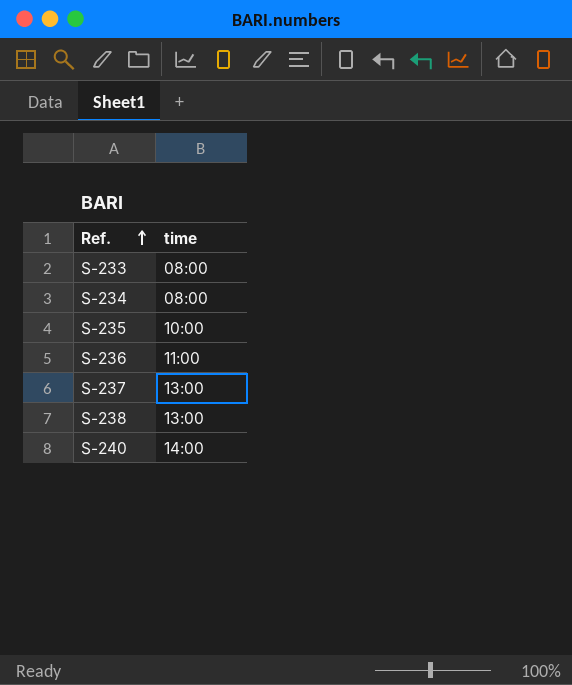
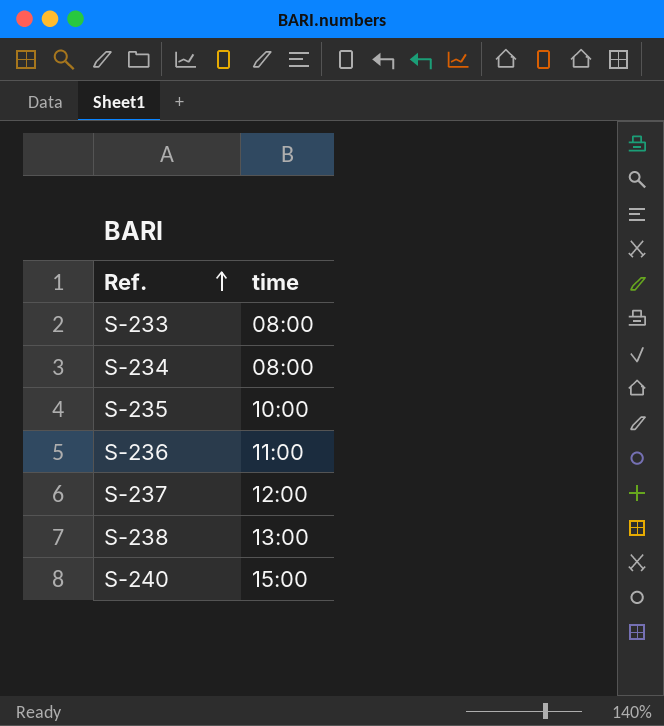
S-237 | time: 13:00 -> 12:00
S-240 | time: 14:00 -> 15:00

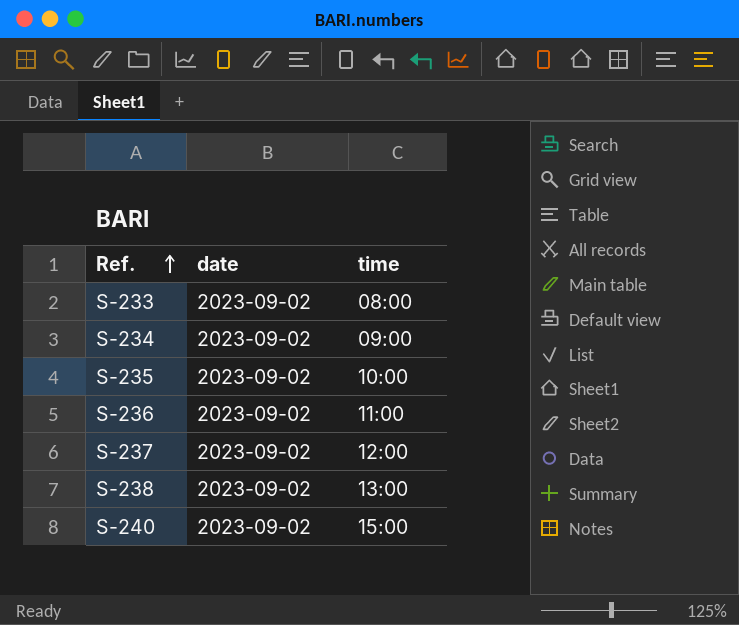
column date | position: none -> 2
S-234 | time: 08:00 -> 09:00

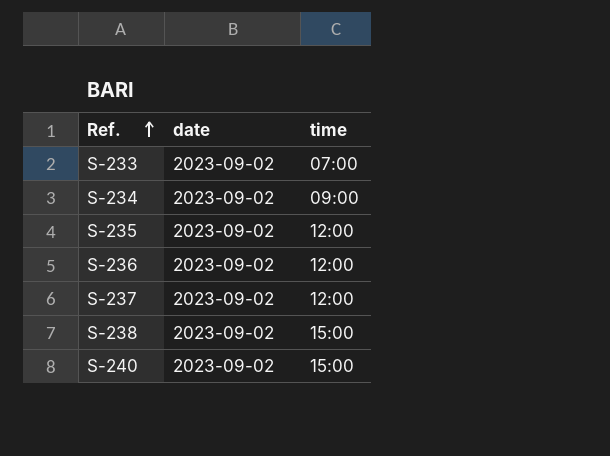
S-233 | time: 08:00 -> 07:00
S-235 | time: 10:00 -> 12:00
S-236 | time: 11:00 -> 12:00
S-238 | time: 13:00 -> 15:00

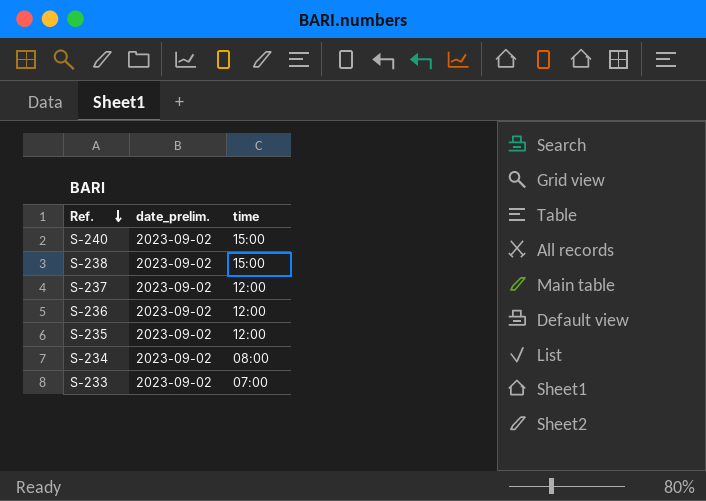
row order: Ref. ascending -> Ref. descending
column name: date -> date_prelim.
S-234 | time: 09:00 -> 08:00

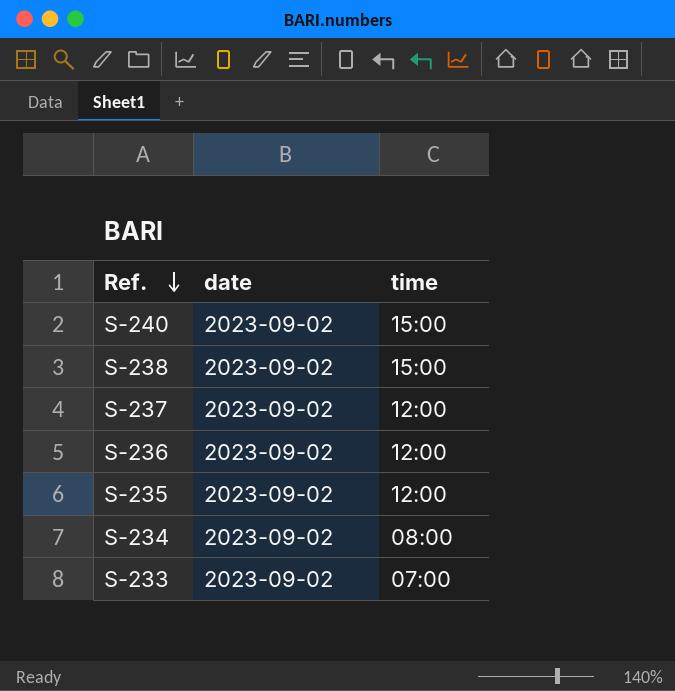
column name: date_prelim. -> date

